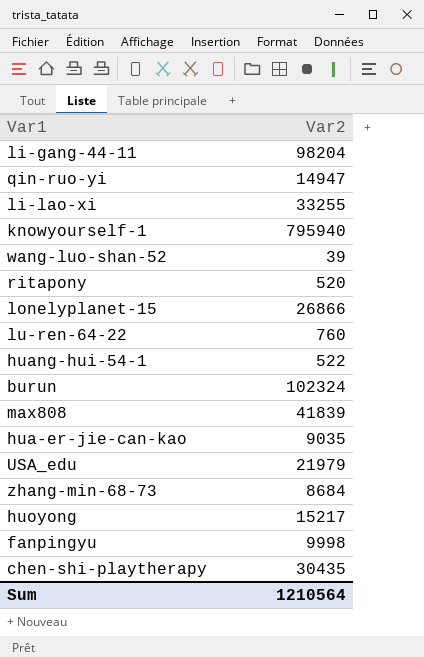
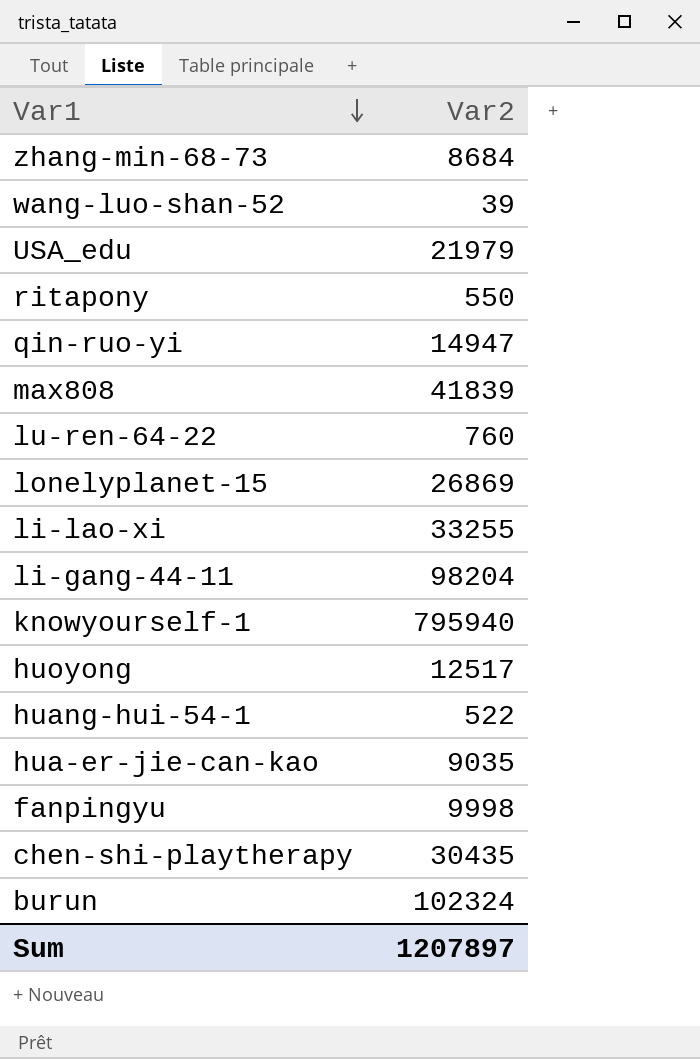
row order: none -> Var1 descending
ritapony | Var2: 520 -> 550
lonelyplanet-15 | Var2: 26866 -> 26869
huoyong | Var2: 15217 -> 12517
Sum | Var2: 1210564 -> 1207897

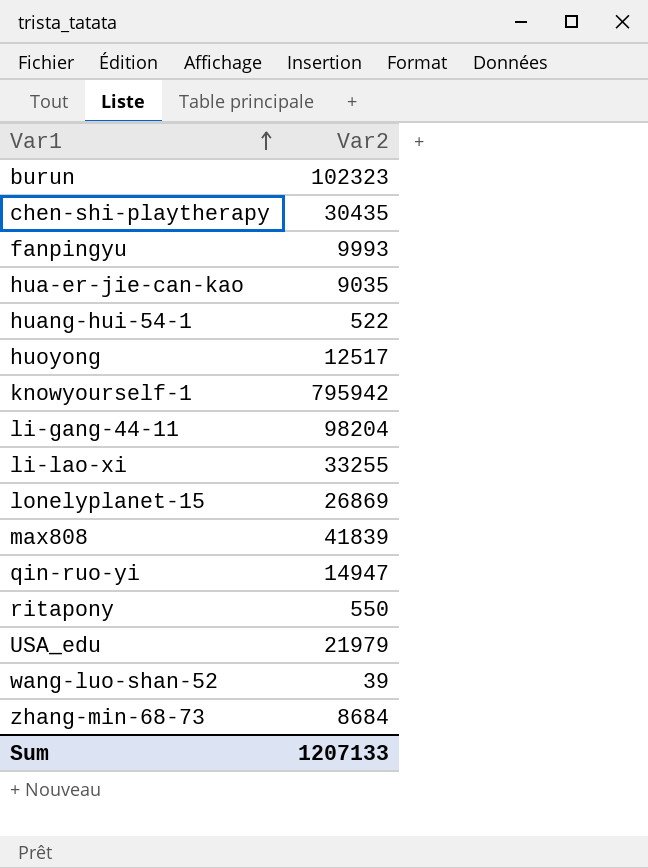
row order: Var1 descending -> Var1 ascending
row lu-ren-64-22: 760 -> none
burun | Var2: 102324 -> 102323
fanpingyu | Var2: 9998 -> 9993
knowyourself-1 | Var2: 795940 -> 795942
Sum | Var2: 1207897 -> 1207133

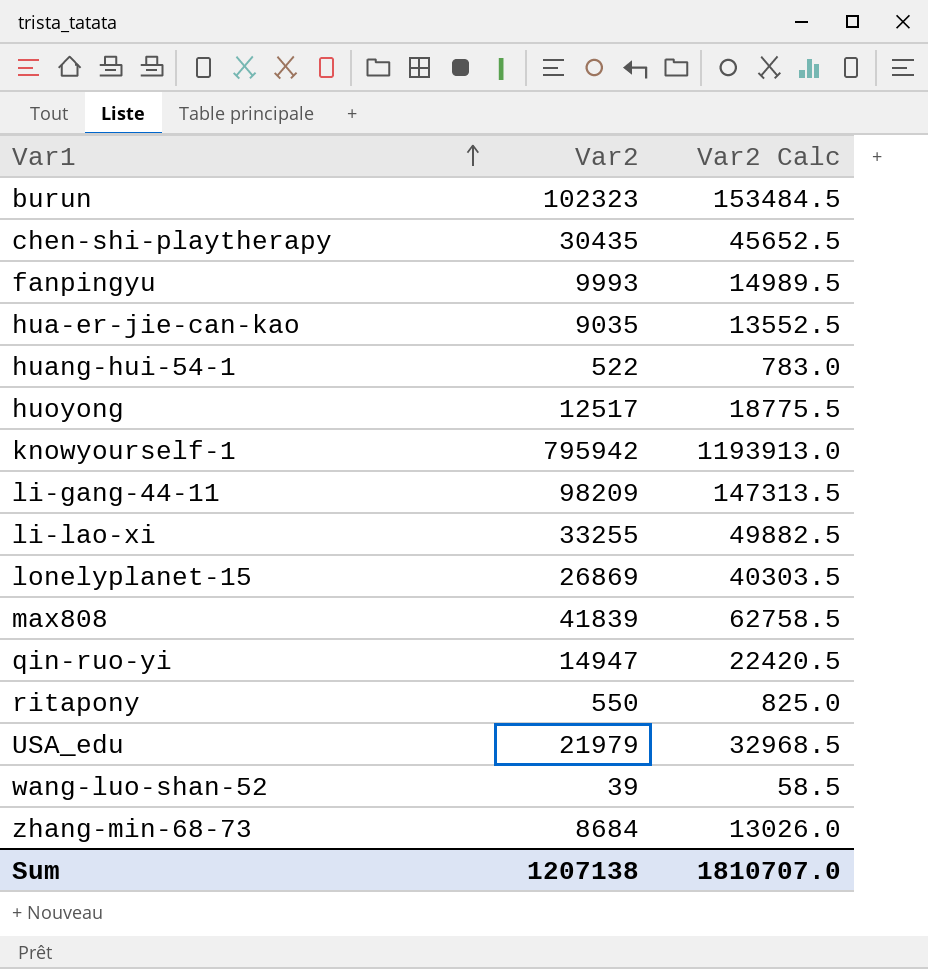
column Var2 Calc | formula: none -> [Var2] * 1.5
li-gang-44-11 | Var2: 98204 -> 98209
Sum | Var2: 1207133 -> 1207138

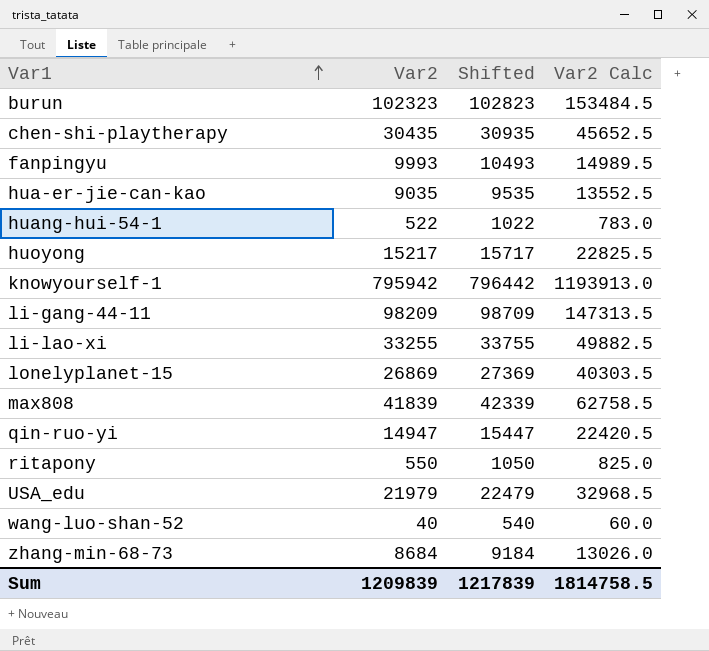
column Shifted | formula: none -> [Var2] + 500
huoyong | Var2: 12517 -> 15217
huoyong | Var2 Calc: 18775.5 -> 22825.5
wang-luo-shan-52 | Var2: 39 -> 40
wang-luo-shan-52 | Var2 Calc: 58.5 -> 60.0
Sum | Var2: 1207138 -> 1209839
Sum | Var2 Calc: 1810707.0 -> 1814758.5

